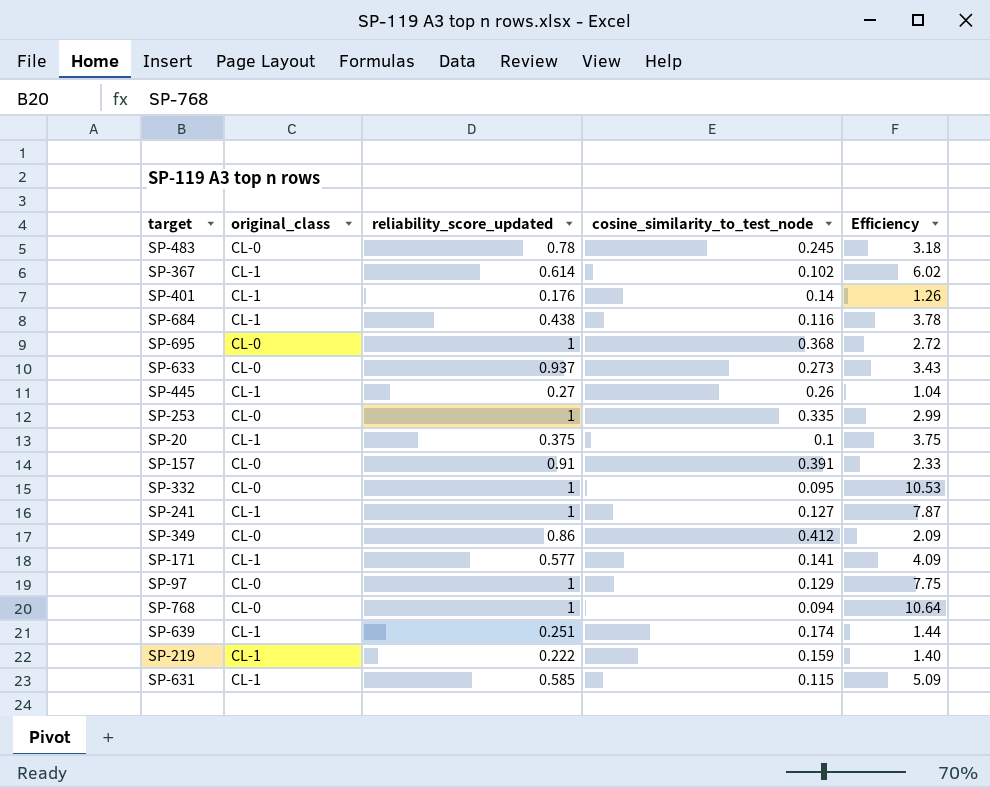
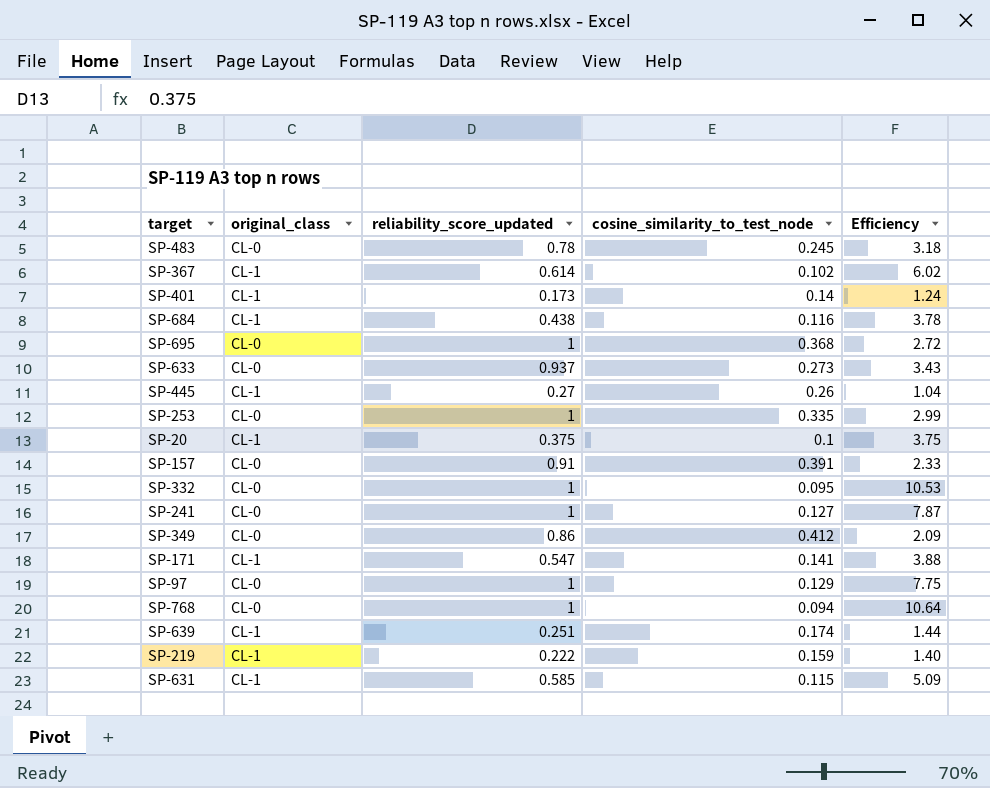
SP-401 | reliability_score_updated: 0.176 -> 0.173
SP-401 | Efficiency: 1.26 -> 1.24
SP-241 | original_class: CL-1 -> CL-0
SP-171 | reliability_score_updated: 0.577 -> 0.547
SP-171 | Efficiency: 4.09 -> 3.88

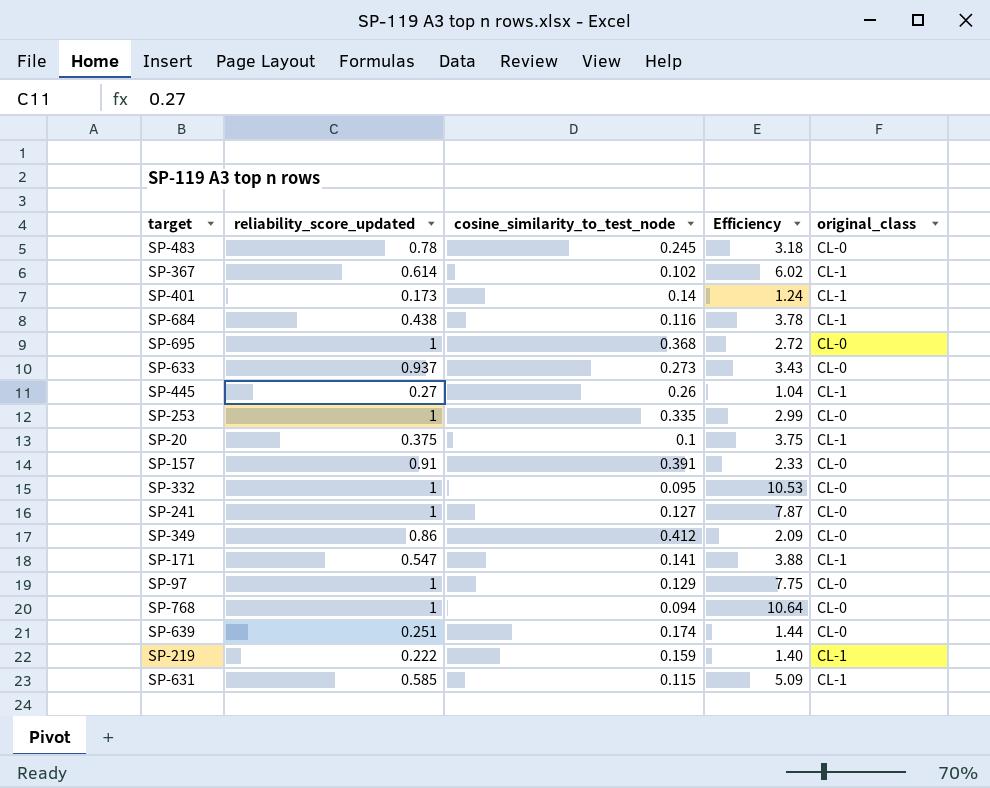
column original_class | position: 2 -> 5
SP-639 | original_class: CL-1 -> CL-0

